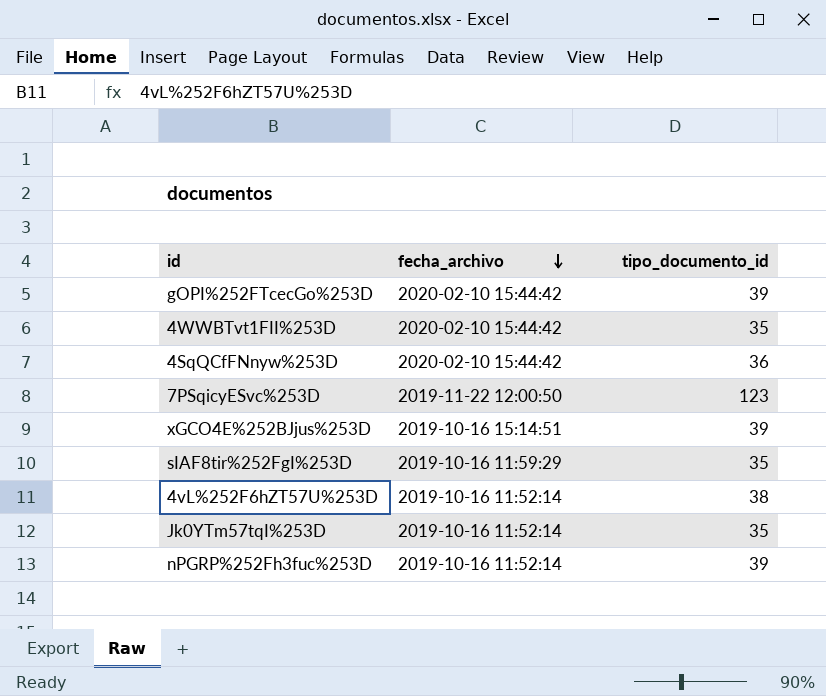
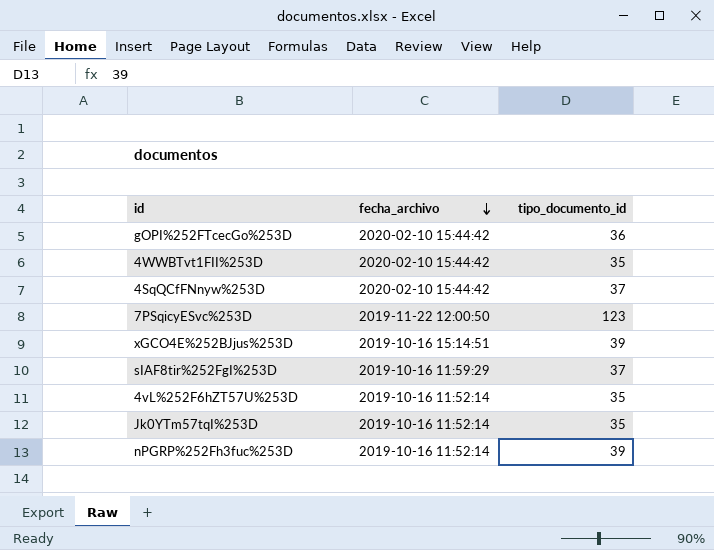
gOPI%252FTcecGo%253D | tipo_documento_id: 39 -> 36
4SqQCfFNnyw%253D | tipo_documento_id: 36 -> 37
sIAF8tir%252FgI%253D | tipo_documento_id: 35 -> 37
4vL%252F6hZT57U%253D | tipo_documento_id: 38 -> 35

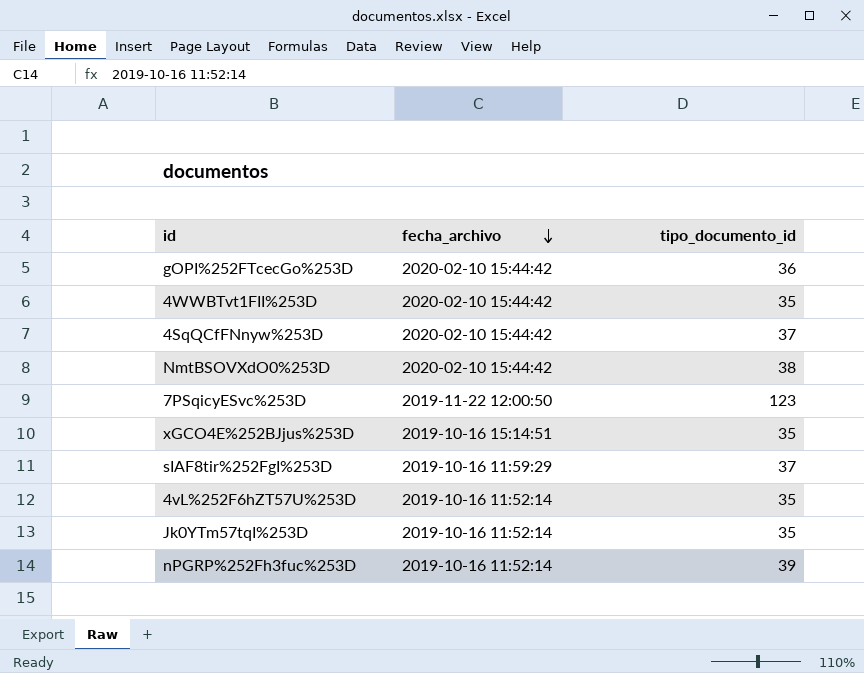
row NmtBSOVXdO0%253D: none -> 2020-02-10 15:44:42 | 38
xGCO4E%252BJjus%253D | tipo_documento_id: 39 -> 35

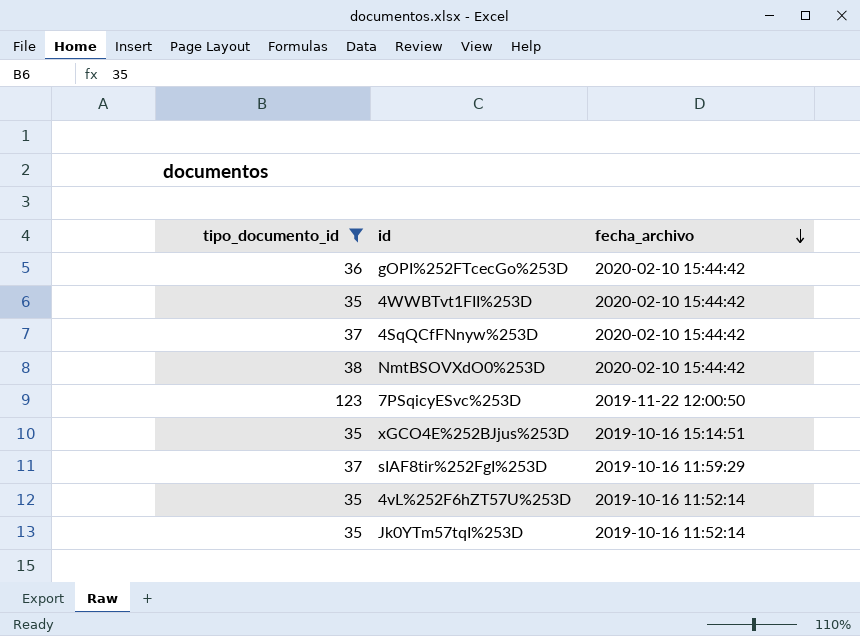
filter: none -> tipo_documento_id != 39
column tipo_documento_id | position: 3 -> 1

